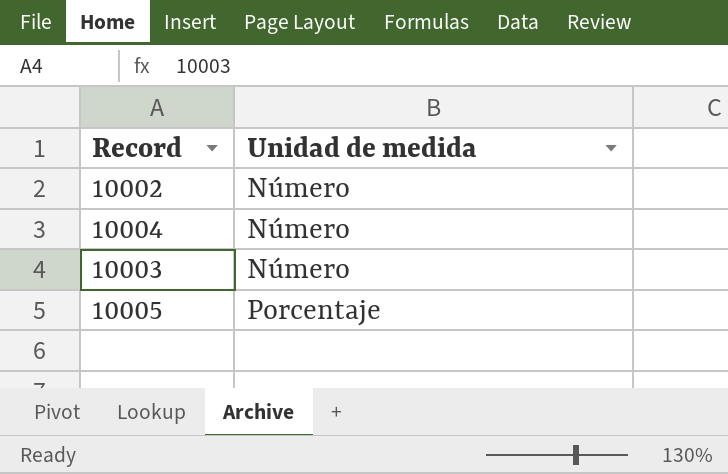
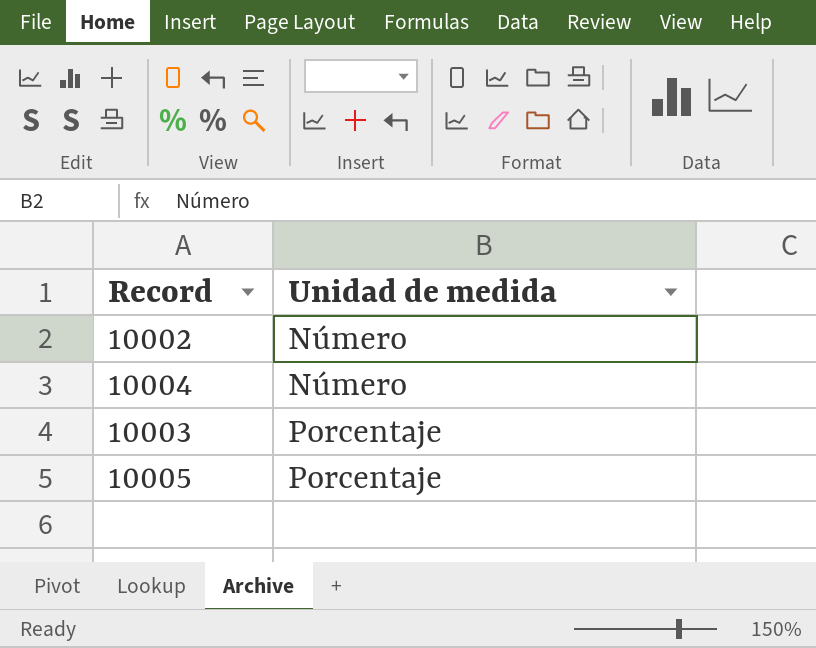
10003 | Unidad de medida: Número -> Porcentaje

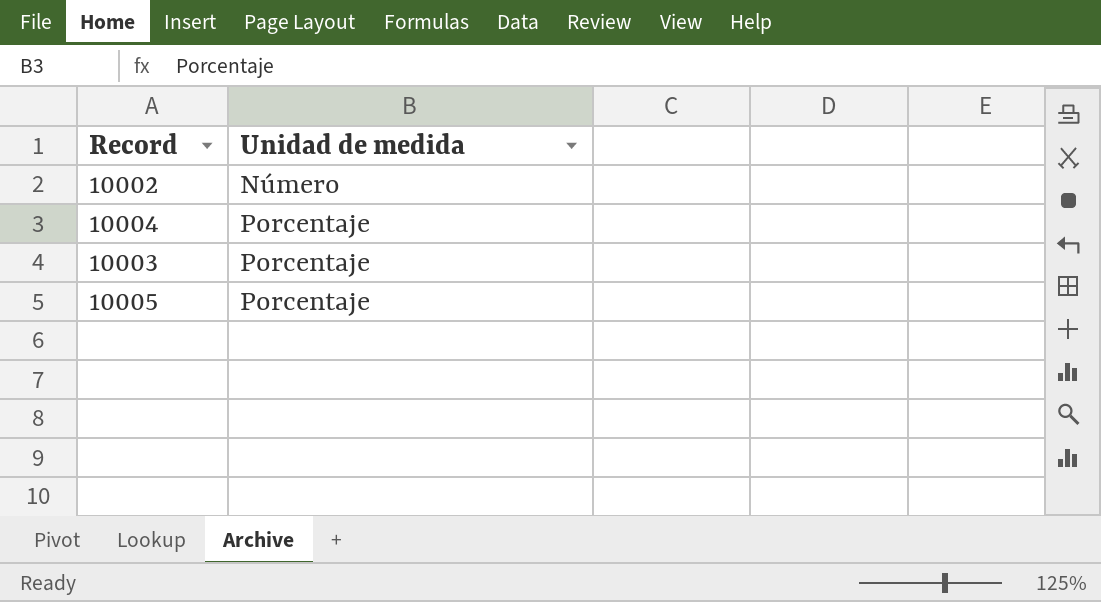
10004 | Unidad de medida: Número -> Porcentaje

